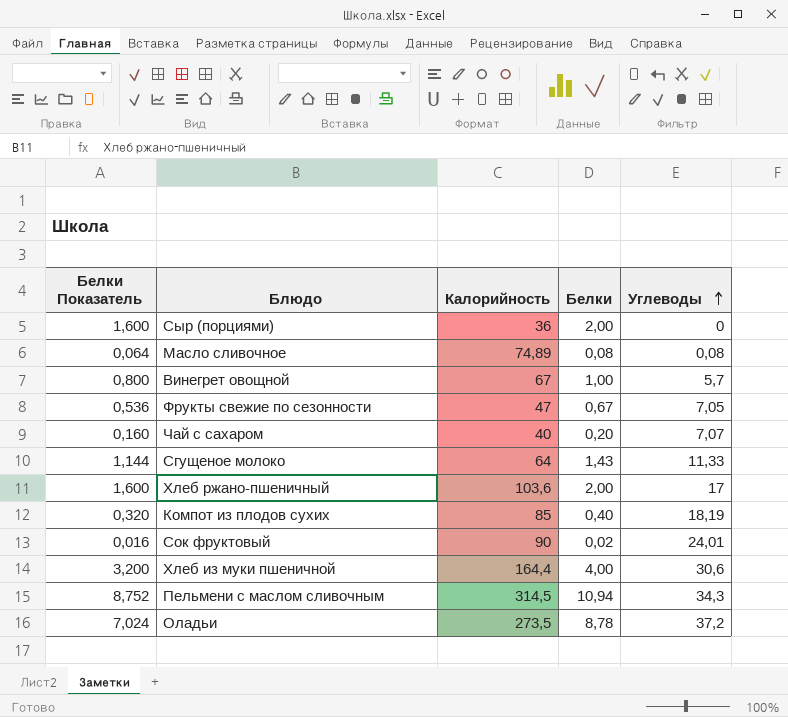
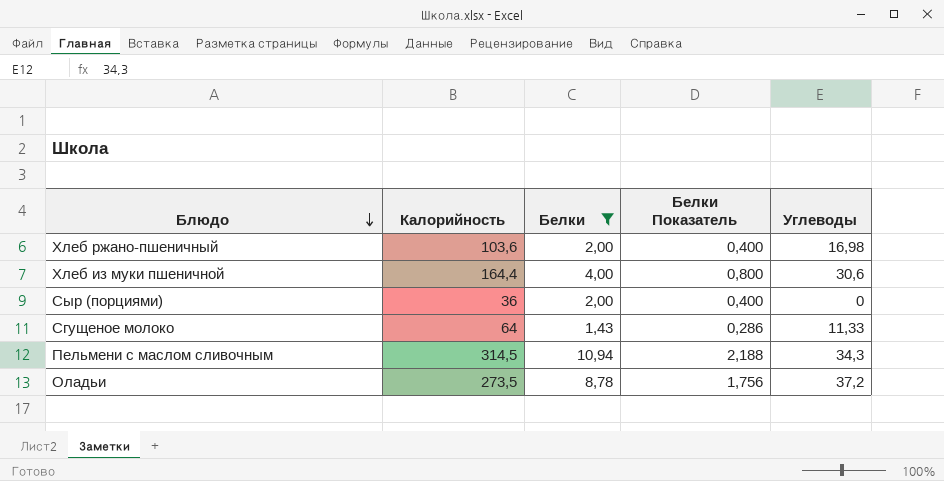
filter: none -> Белки >= 1,43
row order: Углеводы ascending -> Блюдо descending
column Белки Показатель | formula: [Белки] * 0,8 -> [Белки] * 0,2
column Белки Показатель | position: 1 -> 4
Хлеб ржано-пшеничный | Углеводы: 17 -> 16,98

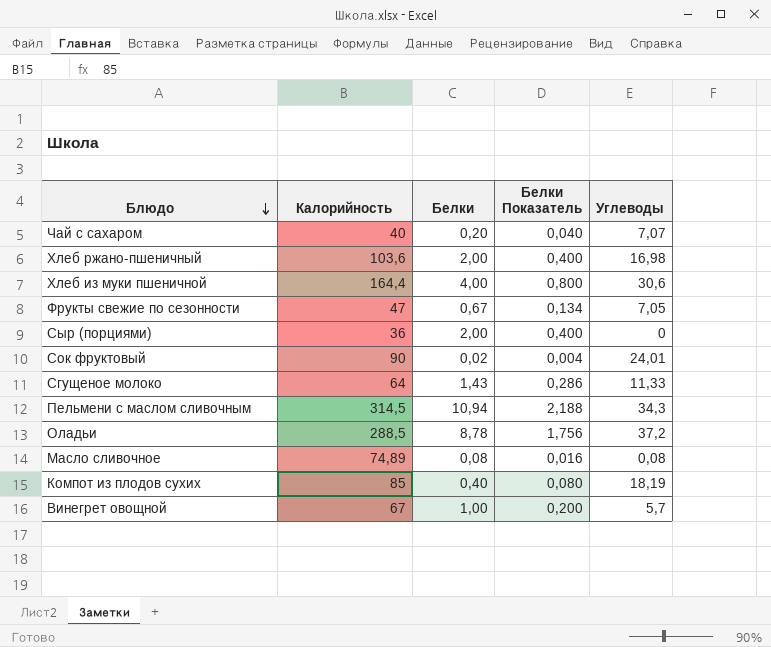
filter: Белки >= 1,43 -> none
Оладьи | Калорийность: 273,5 -> 288,5

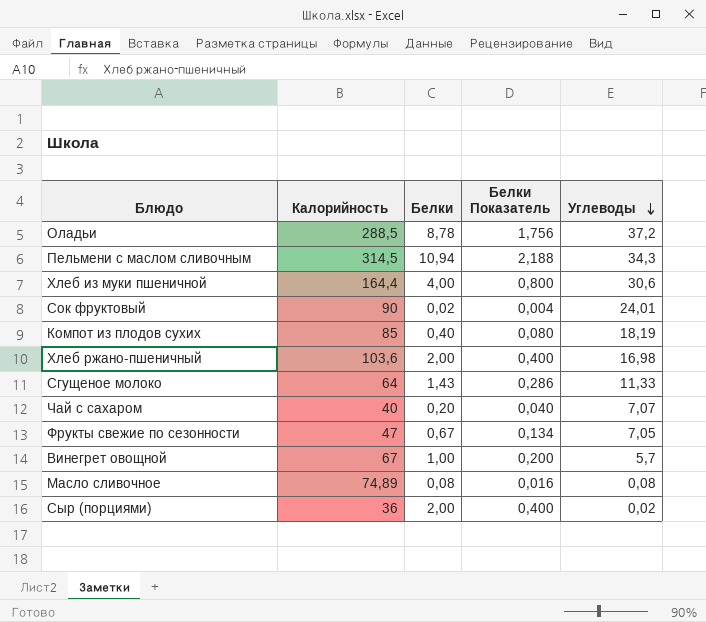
row order: Блюдо descending -> Углеводы descending
Сыр (порциями) | Углеводы: 0 -> 0,02

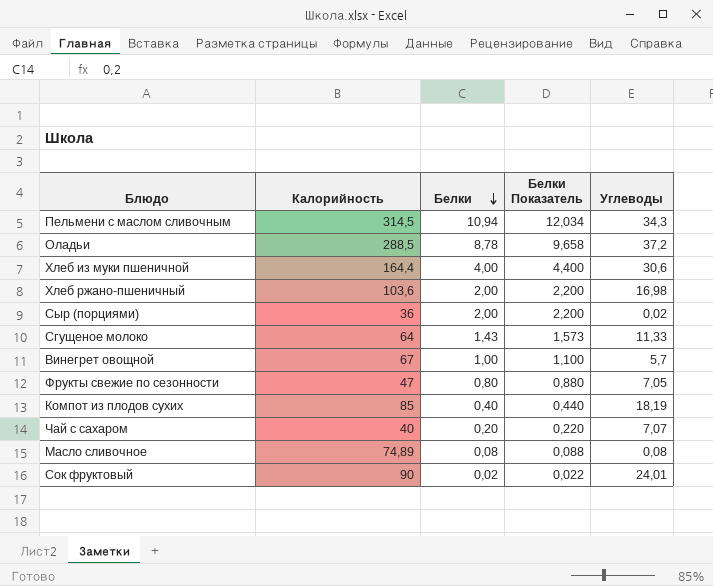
row order: Углеводы descending -> Белки descending
column Белки Показатель | formula: [Белки] * 0,2 -> [Белки] * 1,1
Фрукты свежие по сезонности | Белки: 0,67 -> 0,80

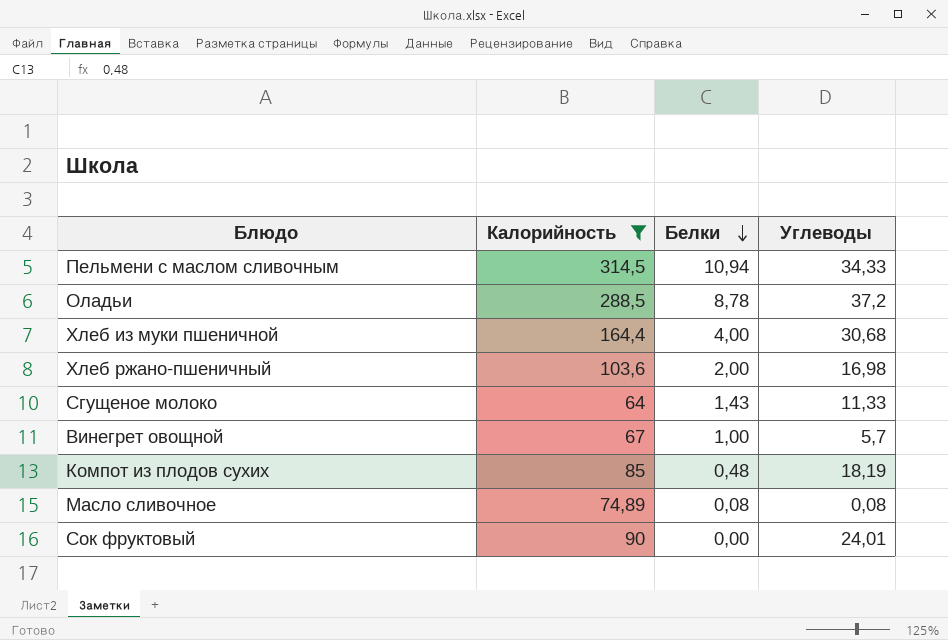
filter: none -> Калорийность >= 64
column Белки Показатель | formula: [Белки] * 1,1 -> none
Пельмени с маслом сливочным | Углеводы: 34,3 -> 34,33
Хлеб из муки пшеничной | Углеводы: 30,6 -> 30,68
Компот из плодов сухих | Белки: 0,40 -> 0,48
Сок фруктовый | Белки: 0,02 -> 0,00

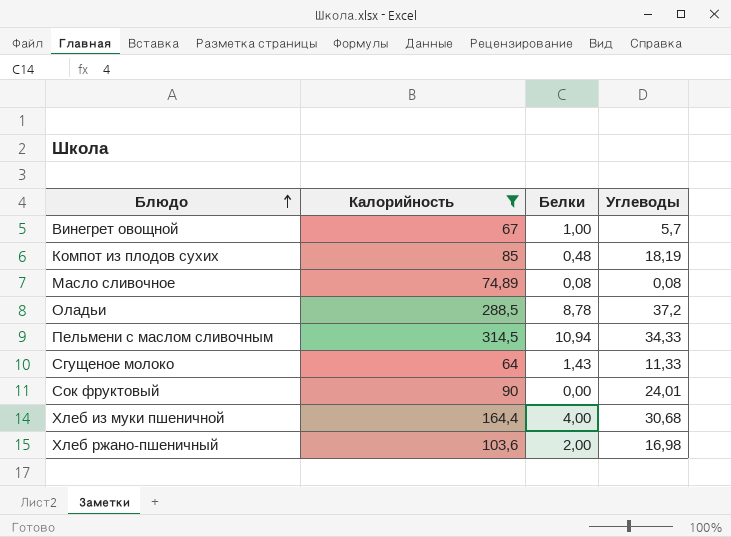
row order: Белки descending -> Блюдо ascending

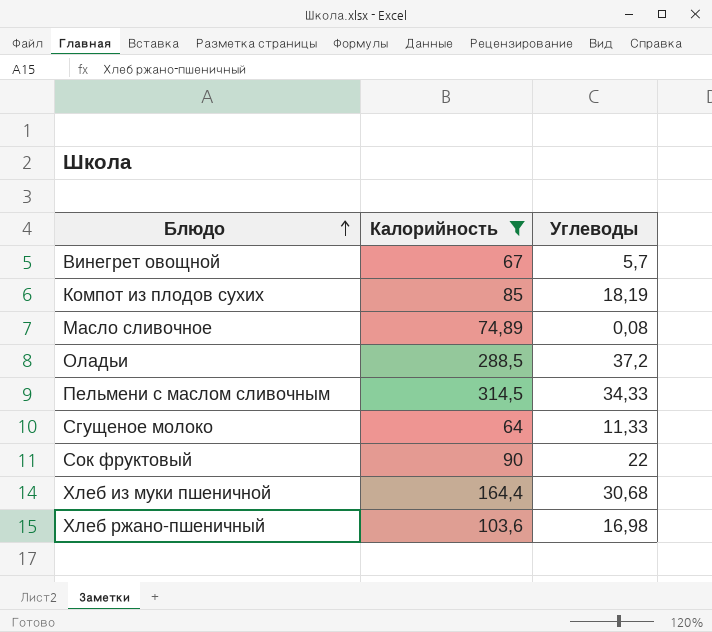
column Белки | position: 3 -> none
Сок фруктовый | Углеводы: 24,01 -> 22

